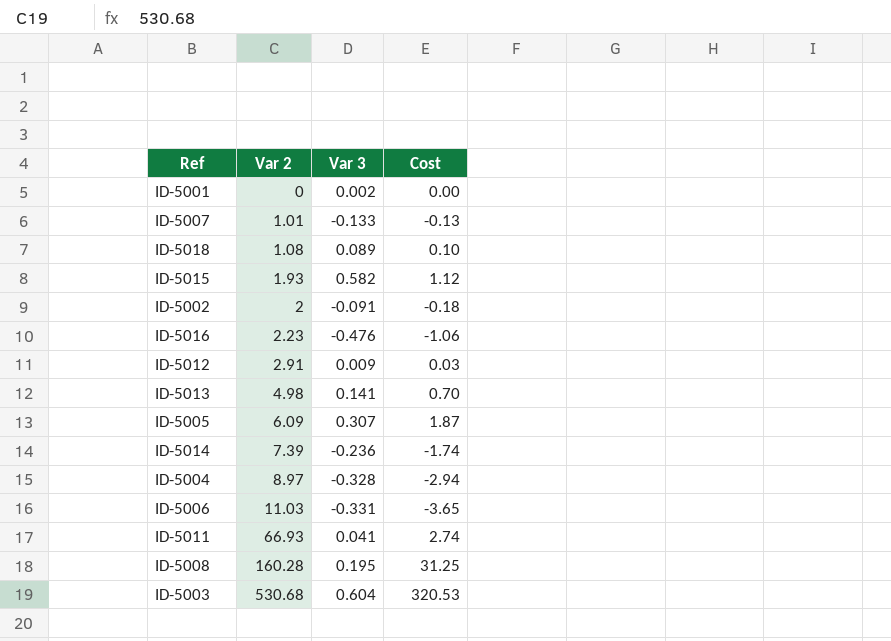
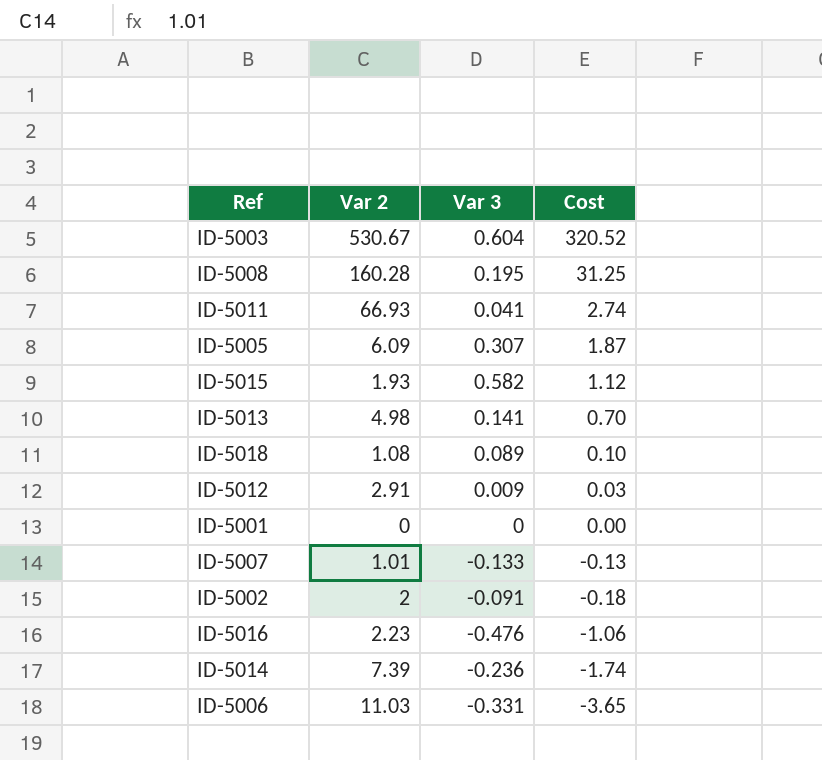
row order: Var 2 ascending -> Cost descending
row ID-5004: 8.97 | -0.328 | -2.94 -> none
ID-5003 | Var 2: 530.68 -> 530.67
ID-5003 | Cost: 320.53 -> 320.52
ID-5001 | Var 3: 0.002 -> 0

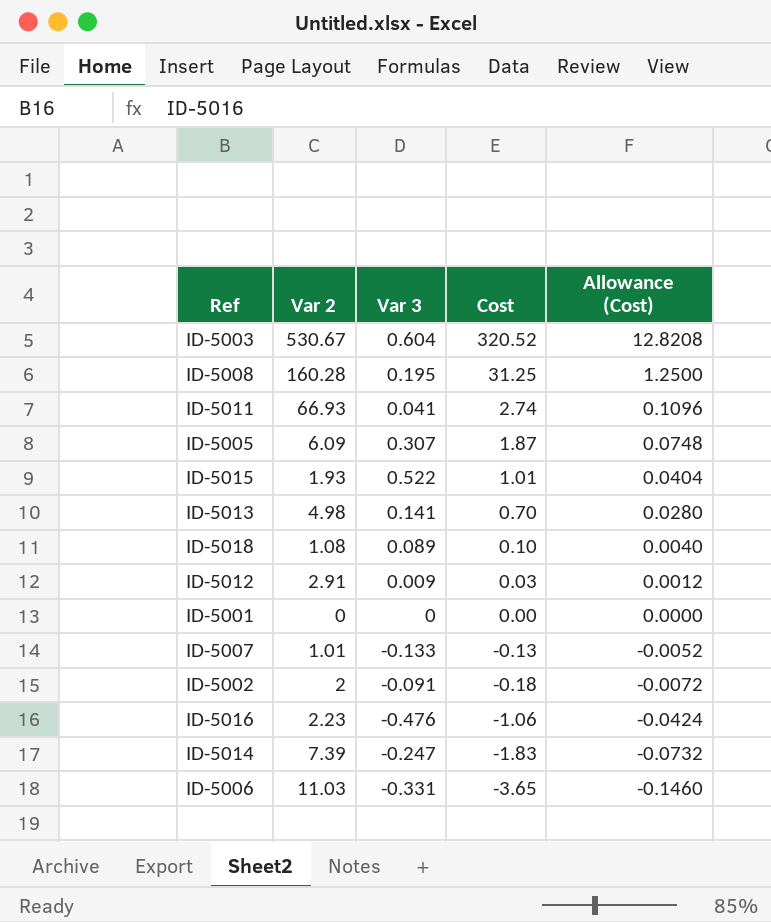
column Allowance (Cost) | formula: none -> [Cost] * 0.04
ID-5015 | Var 3: 0.582 -> 0.522
ID-5015 | Cost: 1.12 -> 1.01
ID-5014 | Var 3: -0.236 -> -0.247
ID-5014 | Cost: -1.74 -> -1.83

